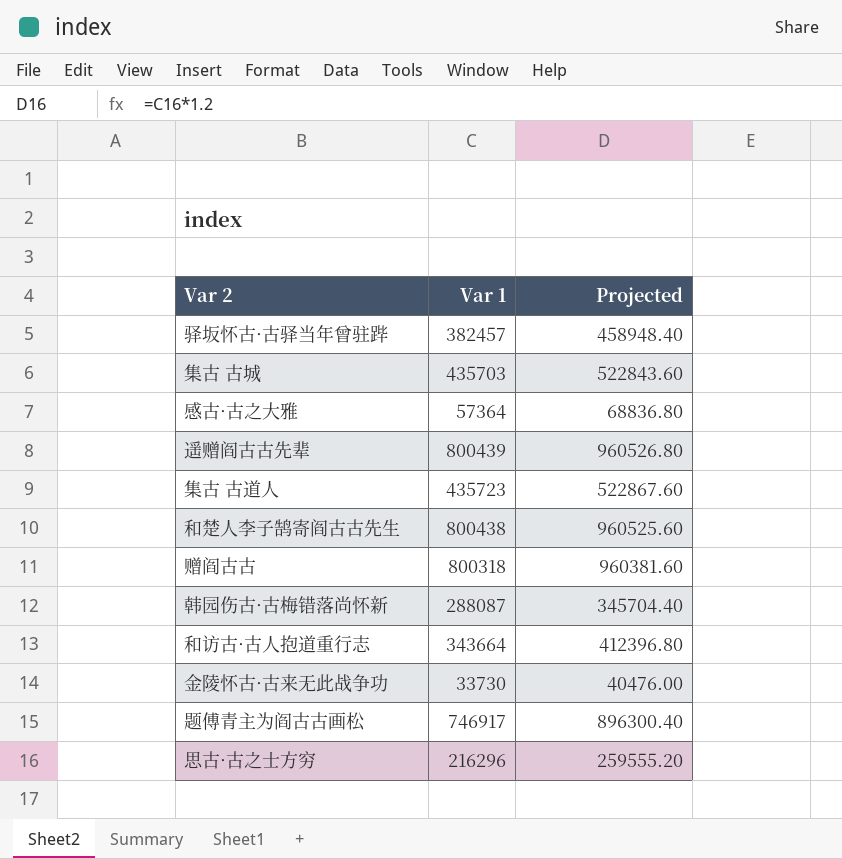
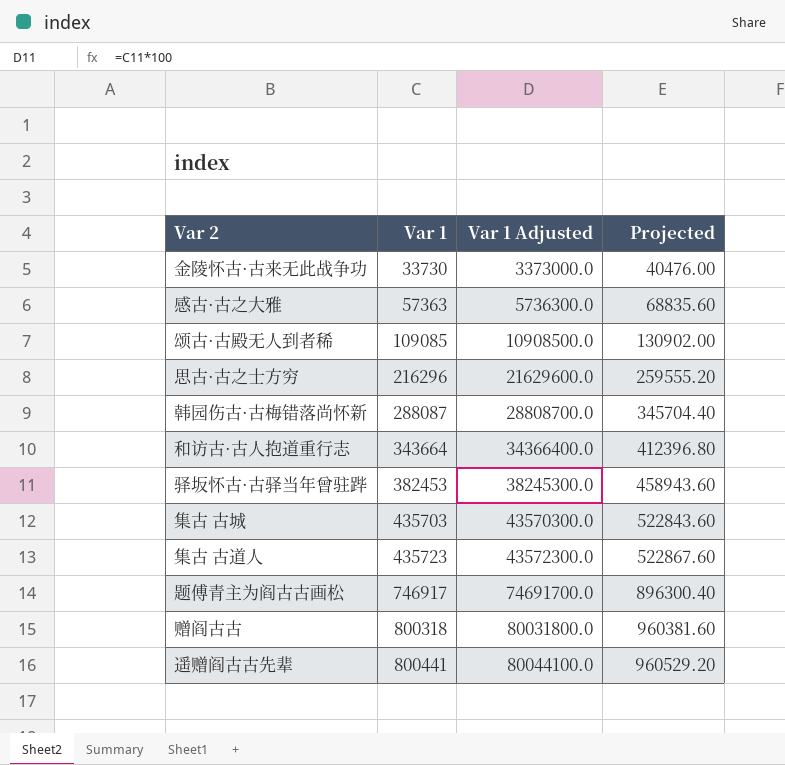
row order: none -> Var 1 ascending
column Var 1 Adjusted | formula: none -> [Var 1] * 100
row 和楚人李子鹄寄阎古古先生: 800438 | 960525.60 -> none
感古·古之大雅 | Var 1: 57364 -> 57363
感古·古之大雅 | Projected: 68836.80 -> 68835.60
row 颂古·古殿无人到者稀: none -> 109085 | 10908500.0 | 130902.00
驿坂怀古·古驿当年曾驻跸 | Var 1: 382457 -> 382453
驿坂怀古·古驿当年曾驻跸 | Projected: 458948.40 -> 458943.60
遥赠阎古古先辈 | Var 1: 800439 -> 800441
遥赠阎古古先辈 | Projected: 960526.80 -> 960529.20

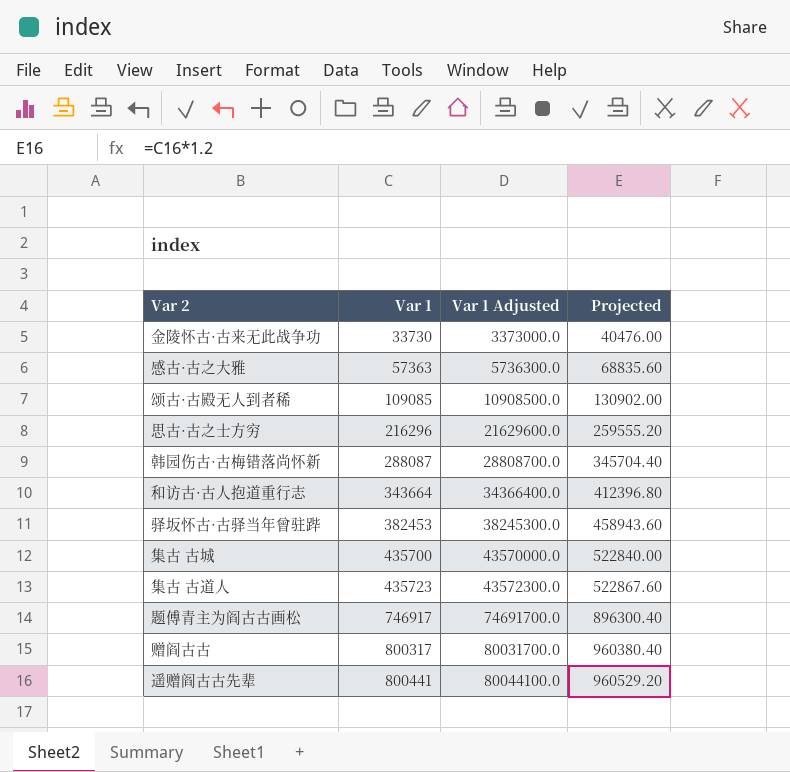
集古 古城 | Var 1: 435703 -> 435700
集古 古城 | Var 1 Adjusted: 43570300.0 -> 43570000.0
集古 古城 | Projected: 522843.60 -> 522840.00
赠阎古古 | Var 1: 800318 -> 800317
赠阎古古 | Var 1 Adjusted: 80031800.0 -> 80031700.0
赠阎古古 | Projected: 960381.60 -> 960380.40

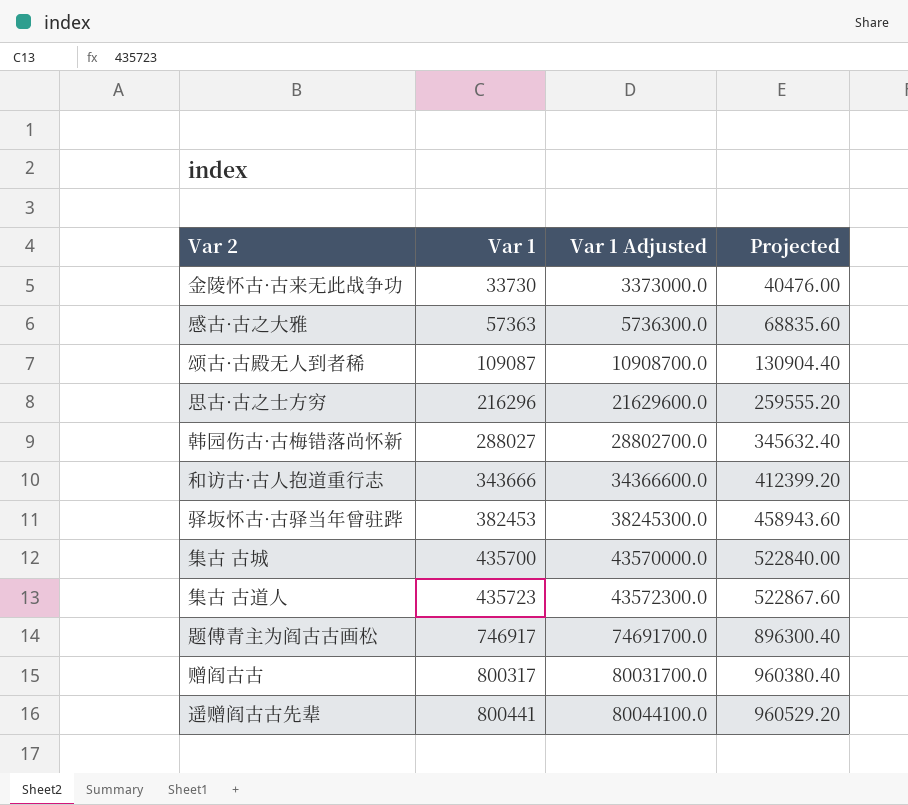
颂古·古殿无人到者稀 | Var 1: 109085 -> 109087
颂古·古殿无人到者稀 | Var 1 Adjusted: 10908500.0 -> 10908700.0
颂古·古殿无人到者稀 | Projected: 130902.00 -> 130904.40
韩园伤古·古梅错落尚怀新 | Var 1: 288087 -> 288027
韩园伤古·古梅错落尚怀新 | Var 1 Adjusted: 28808700.0 -> 28802700.0
韩园伤古·古梅错落尚怀新 | Projected: 345704.40 -> 345632.40
和访古·古人抱道重行志 | Var 1: 343664 -> 343666
和访古·古人抱道重行志 | Var 1 Adjusted: 34366400.0 -> 34366600.0
和访古·古人抱道重行志 | Projected: 412396.80 -> 412399.20

